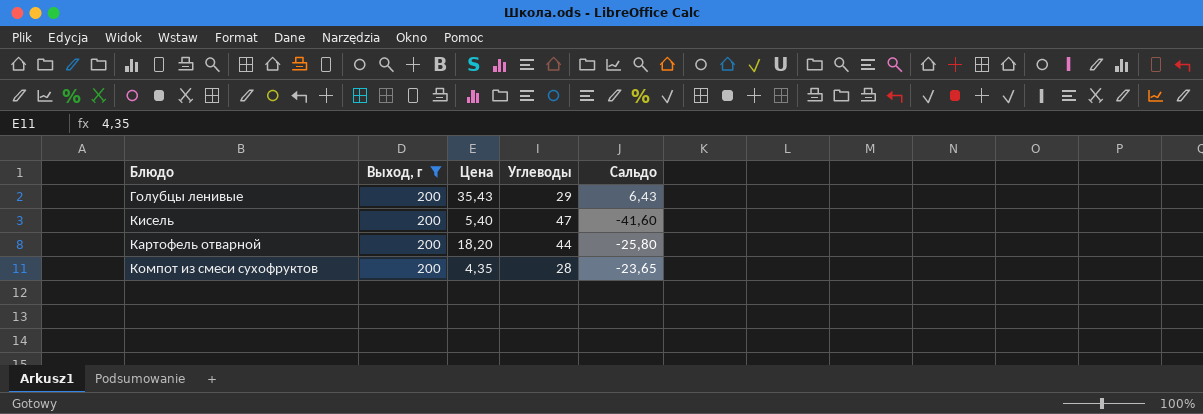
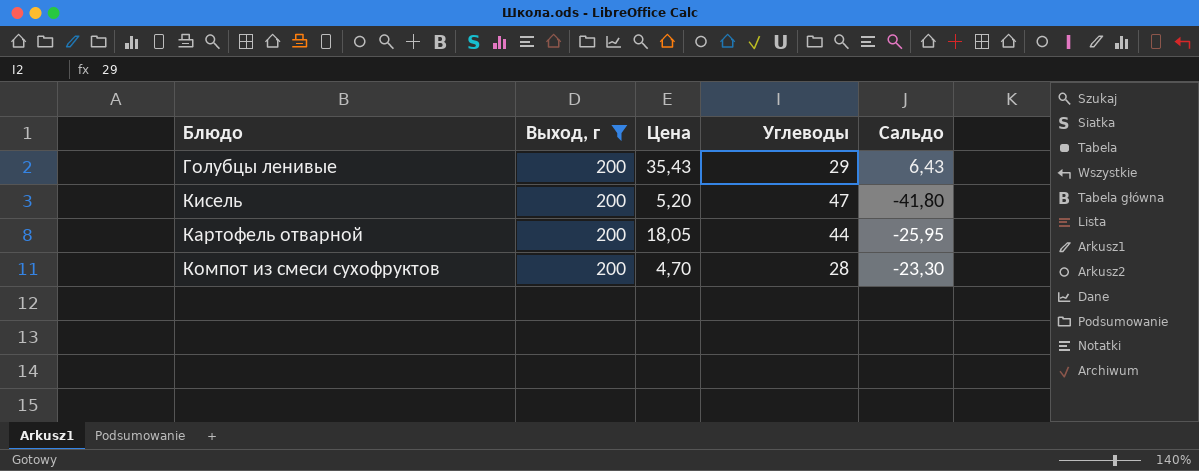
Кисель | Цена: 5,40 -> 5,20
Кисель | Сальдо: -41,60 -> -41,80
Картофель отварной | Цена: 18,20 -> 18,05
Картофель отварной | Сальдо: -25,80 -> -25,95
Компот из смеси сухофруктов | Цена: 4,35 -> 4,70
Компот из смеси сухофруктов | Сальдо: -23,65 -> -23,30

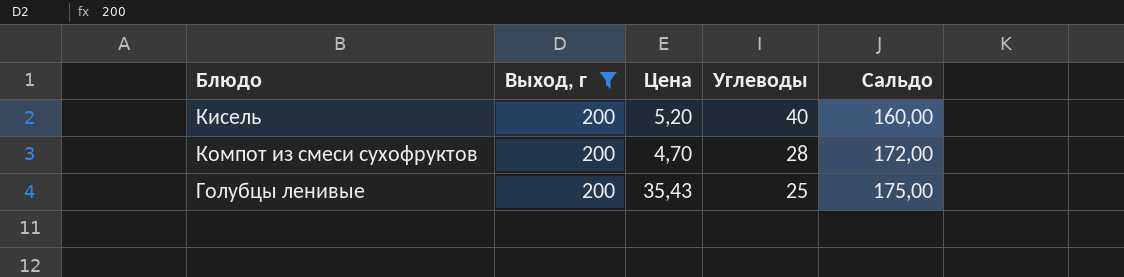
row order: none -> Углеводы descending
column Сальдо | formula: [Цена] - [Углеводы] -> [Выход, г] - [Углеводы]
row Картофель отварной: 200 | 18,05 | 44 | -25,95 -> none
Кисель | Углеводы: 47 -> 40
Голубцы ленивые | Углеводы: 29 -> 25

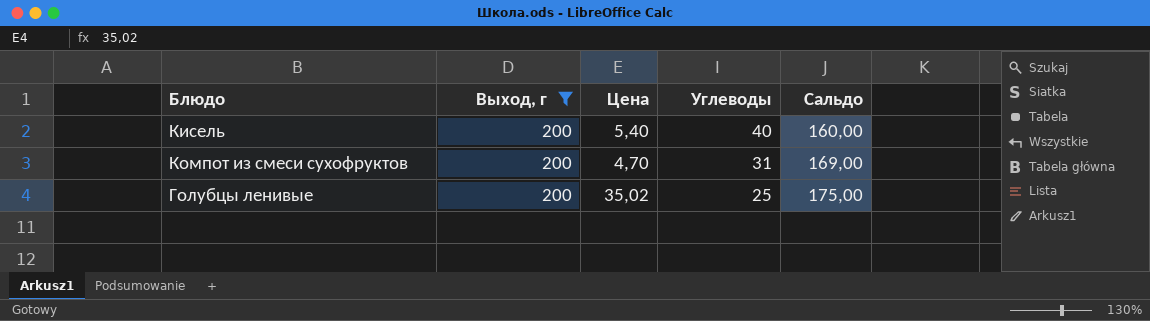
Кисель | Цена: 5,20 -> 5,40
Компот из смеси сухофруктов | Углеводы: 28 -> 31
Компот из смеси сухофруктов | Сальдо: 172,00 -> 169,00
Голубцы ленивые | Цена: 35,43 -> 35,02

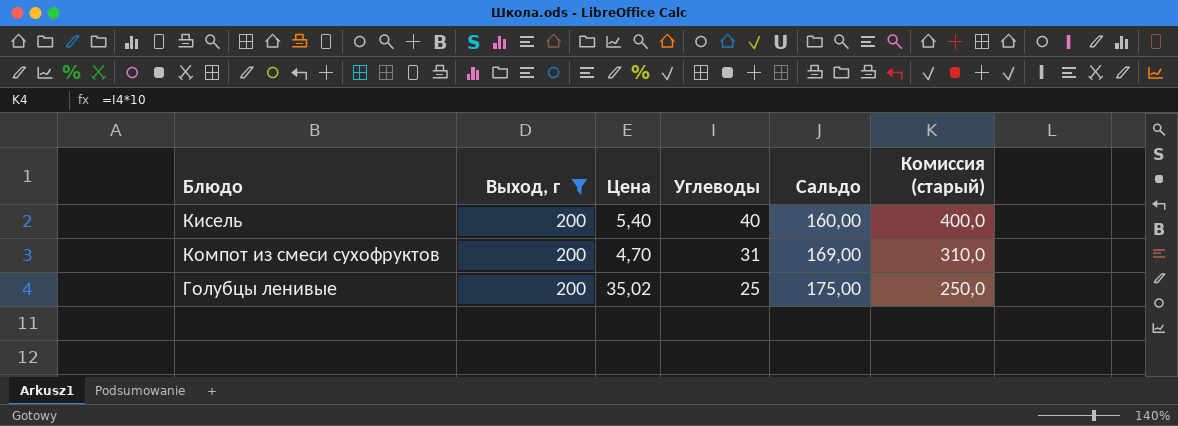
column Комиссия (старый) | formula: none -> [Углеводы] * 10

